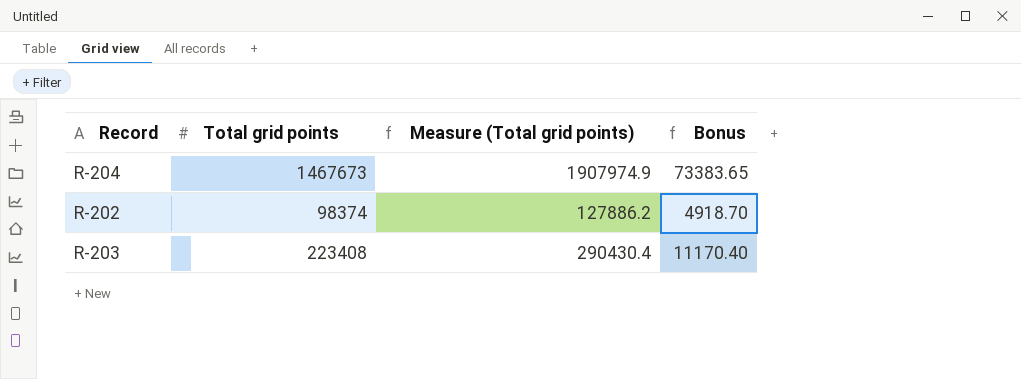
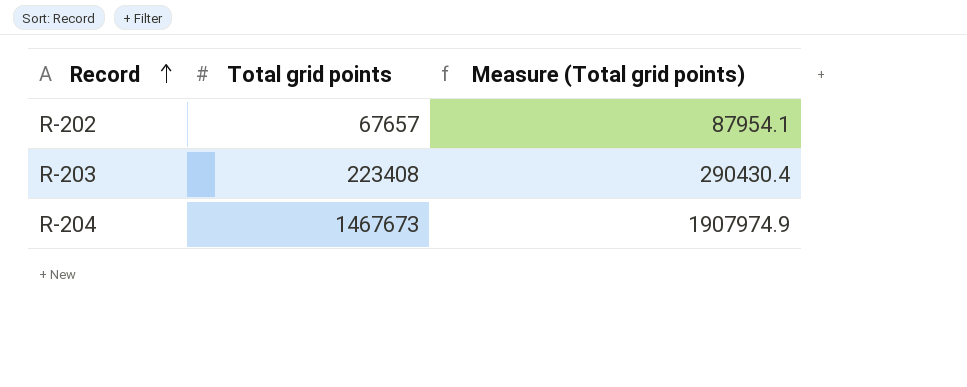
row order: none -> Record ascending
column Bonus | formula: [Total grid points] * 0.05 -> none
R-202 | Total grid points: 98374 -> 67657
R-202 | Measure (Total grid points): 127886.2 -> 87954.1

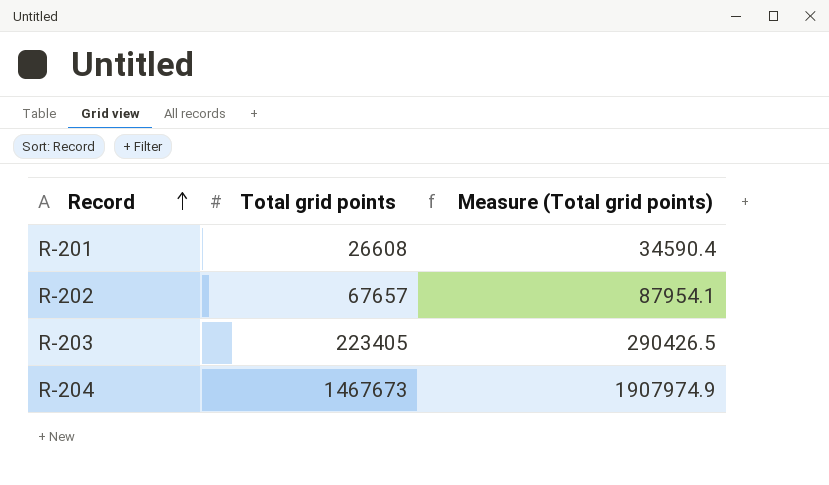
row R-201: none -> 26608 | 34590.4
R-203 | Total grid points: 223408 -> 223405
R-203 | Measure (Total grid points): 290430.4 -> 290426.5

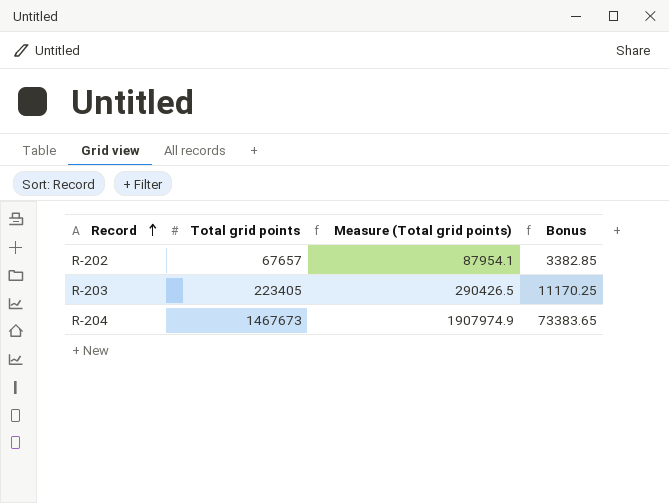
column Bonus | formula: none -> [Total grid points] * 0.05
row R-201: 26608 | 34590.4 -> none

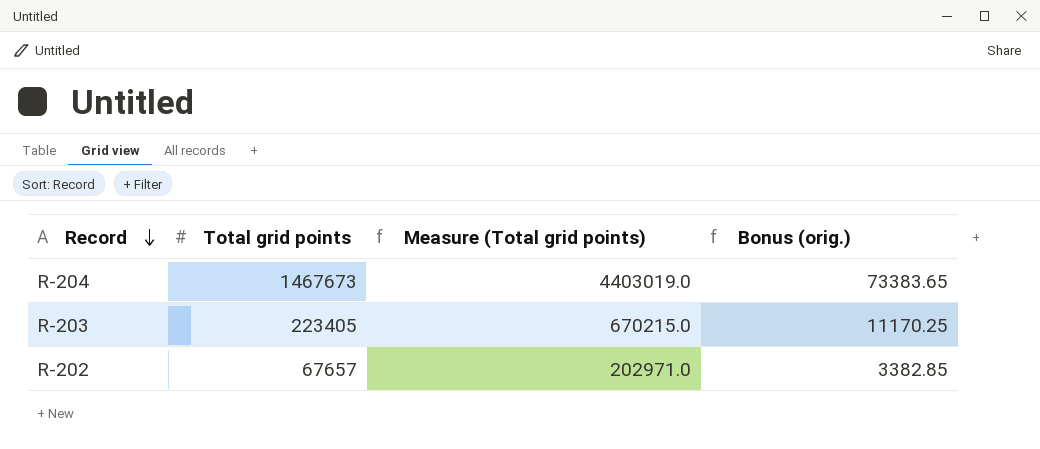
row order: Record ascending -> Record descending
column Measure (Total grid points) | formula: [Total grid points] * 1.3 -> [Total grid points] * 3
column name: Bonus -> Bonus (orig.)

